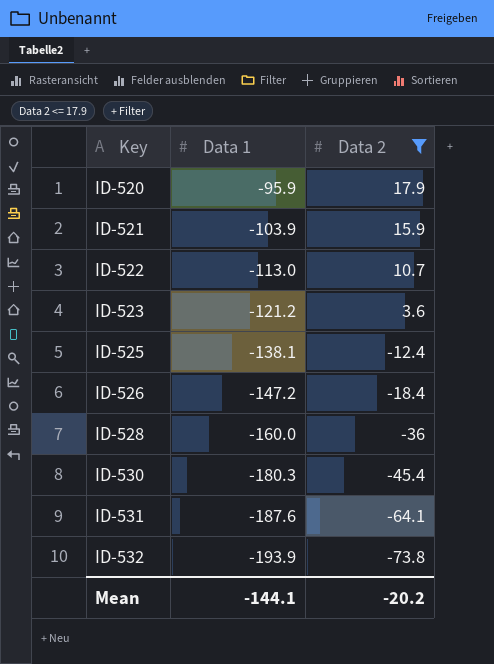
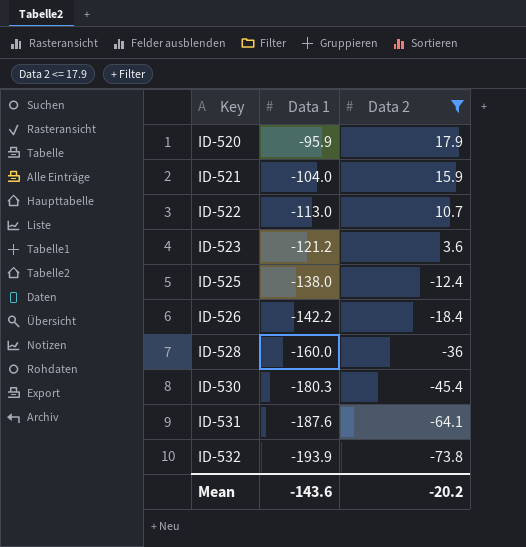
ID-521 | Data 1: -103.9 -> -104.0
ID-525 | Data 1: -138.1 -> -138.0
ID-526 | Data 1: -147.2 -> -142.2
Mean | Data 1: -144.1 -> -143.6

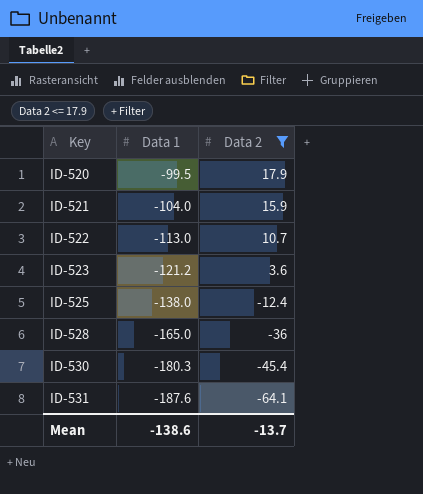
row ID-526: -142.2 | -18.4 -> none
row ID-532: -193.9 | -73.8 -> none
ID-520 | Data 1: -95.9 -> -99.5
ID-528 | Data 1: -160.0 -> -165.0
Mean | Data 1: -143.6 -> -138.6
Mean | Data 2: -20.2 -> -13.7

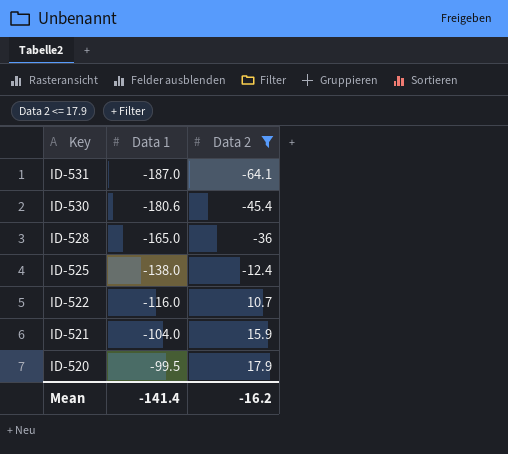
row order: Key ascending -> Key descending
row ID-523: -121.2 | 3.6 -> none
ID-531 | Data 1: -187.6 -> -187.0
ID-530 | Data 1: -180.3 -> -180.6
ID-522 | Data 1: -113.0 -> -116.0
Mean | Data 1: -138.6 -> -141.4
Mean | Data 2: -13.7 -> -16.2

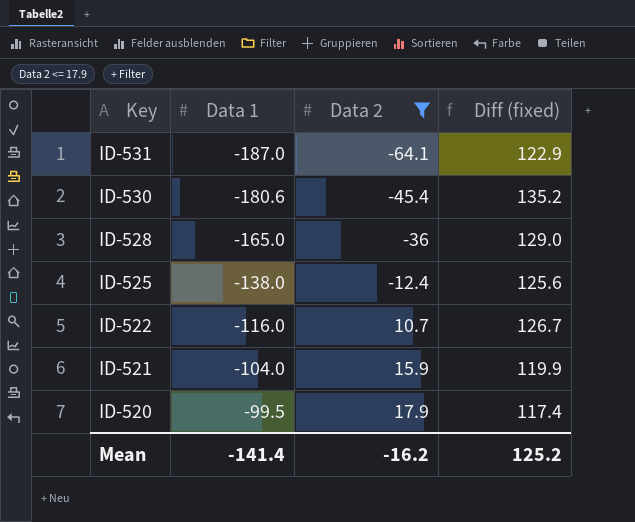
column Diff (fixed) | formula: none -> [Data 2] - [Data 1]

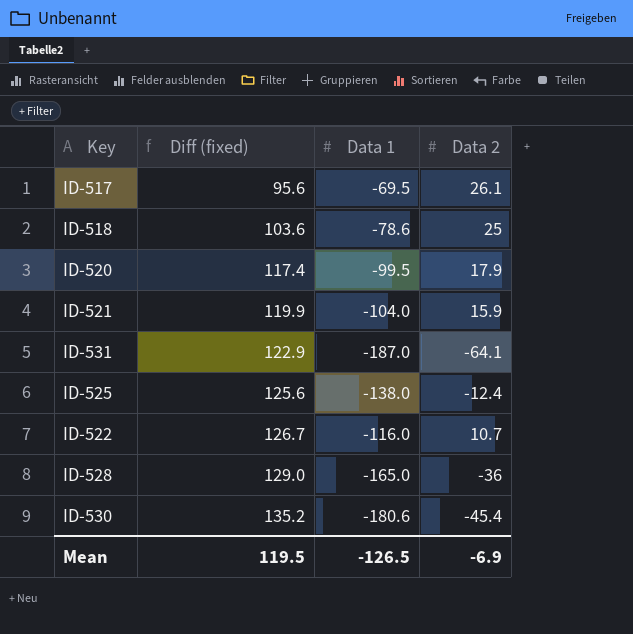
filter: Data 2 <= 17.9 -> none
row order: Key descending -> Diff (fixed) ascending
column Diff (fixed) | position: 4 -> 2
Mean | Diff (fixed): 125.2 -> 119.5
Mean | Data 1: -141.4 -> -126.5
Mean | Data 2: -16.2 -> -6.9

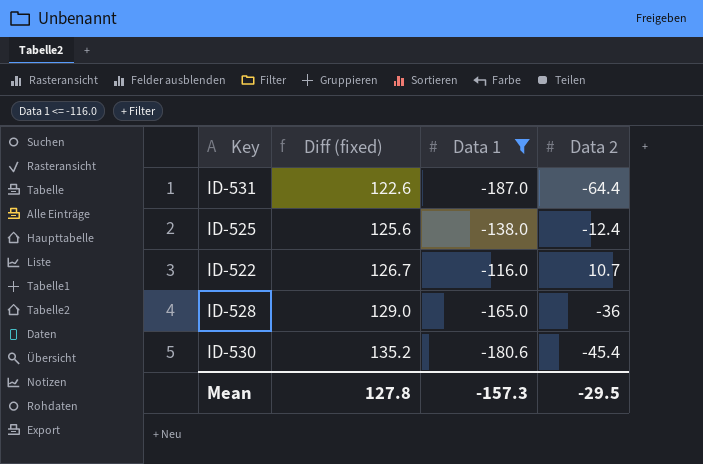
filter: none -> Data 1 <= -116.0
ID-531 | Diff (fixed): 122.9 -> 122.6
ID-531 | Data 2: -64.1 -> -64.4
Mean | Diff (fixed): 119.5 -> 127.8
Mean | Data 1: -126.5 -> -157.3
Mean | Data 2: -6.9 -> -29.5

